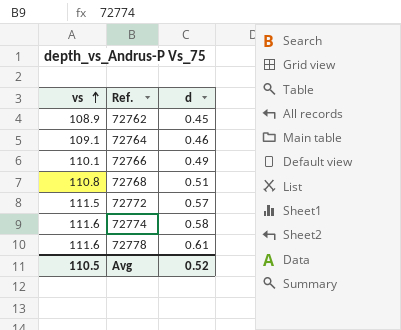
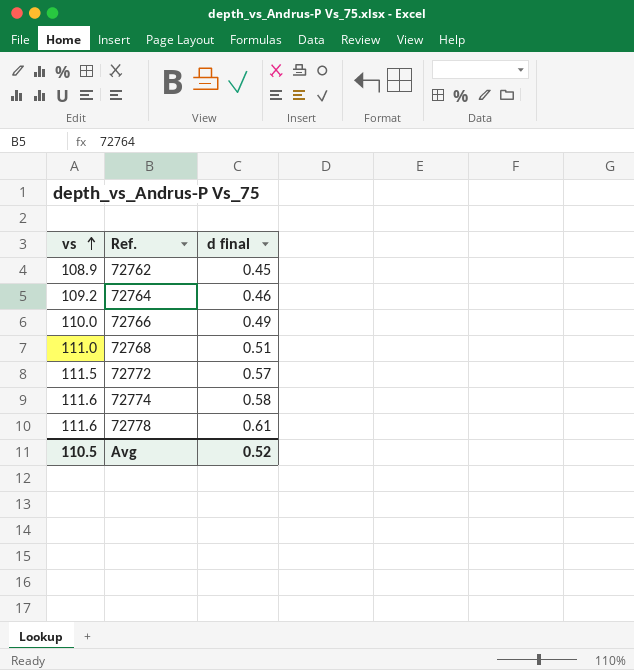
column name: d -> d final
72764 | vs: 109.1 -> 109.2
72766 | vs: 110.1 -> 110.0
72768 | vs: 110.8 -> 111.0

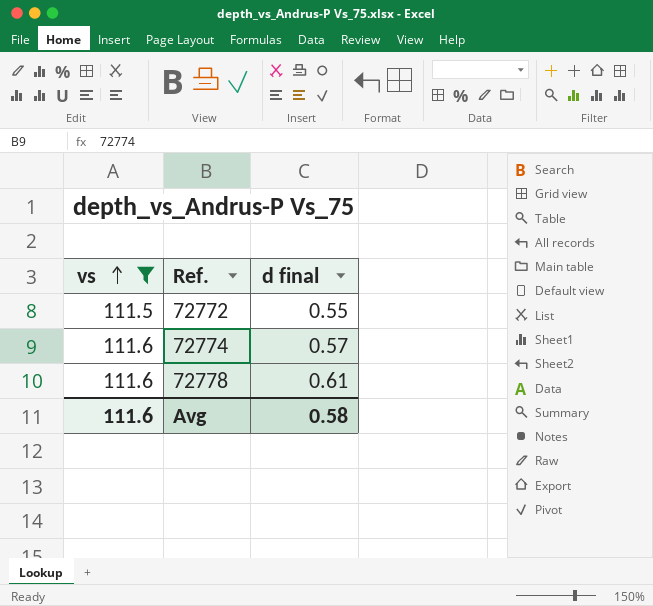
filter: none -> vs >= 111.5
72772 | d final: 0.57 -> 0.55
72774 | d final: 0.58 -> 0.57
Avg | vs: 110.5 -> 111.6
Avg | d final: 0.52 -> 0.58

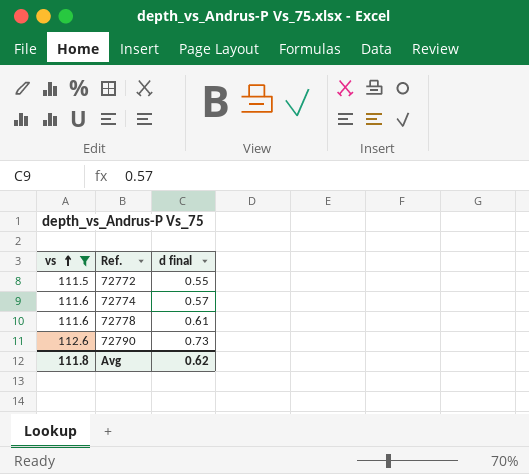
row 72790: none -> 112.6 | 0.73
Avg | vs: 111.6 -> 111.8
Avg | d final: 0.58 -> 0.62

